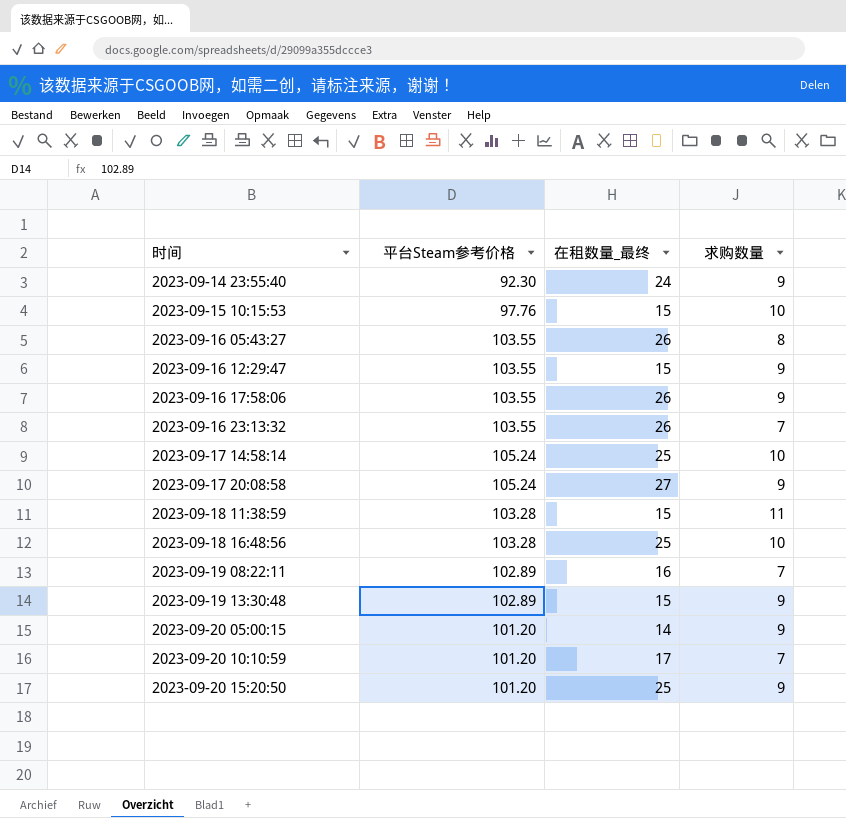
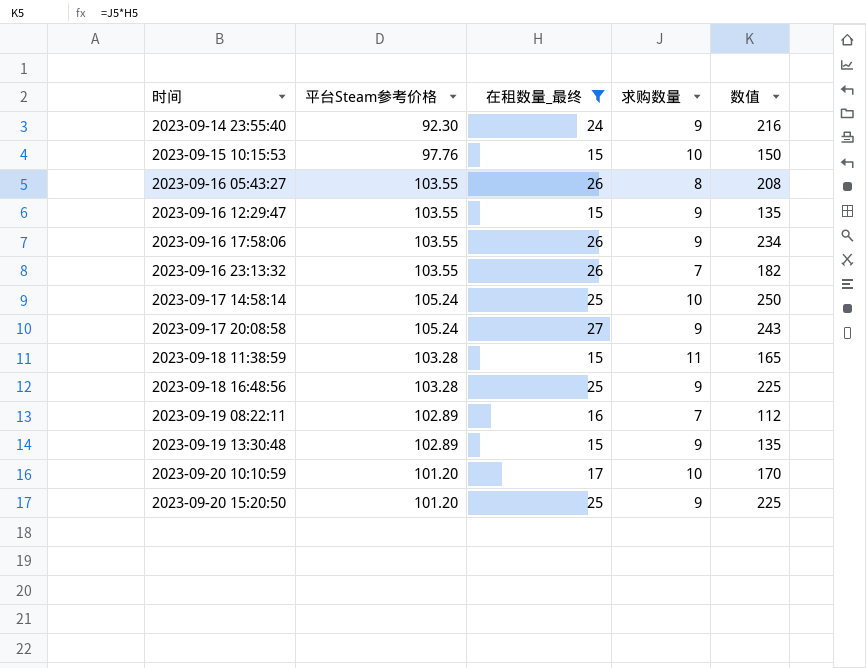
filter: none -> 在租数量_最终 != 14
column 数值 | formula: none -> [在租数量_最终] * [求购数量]
2023-09-18 16:48:56 | 求购数量: 10 -> 9
2023-09-20 10:10:59 | 求购数量: 7 -> 10

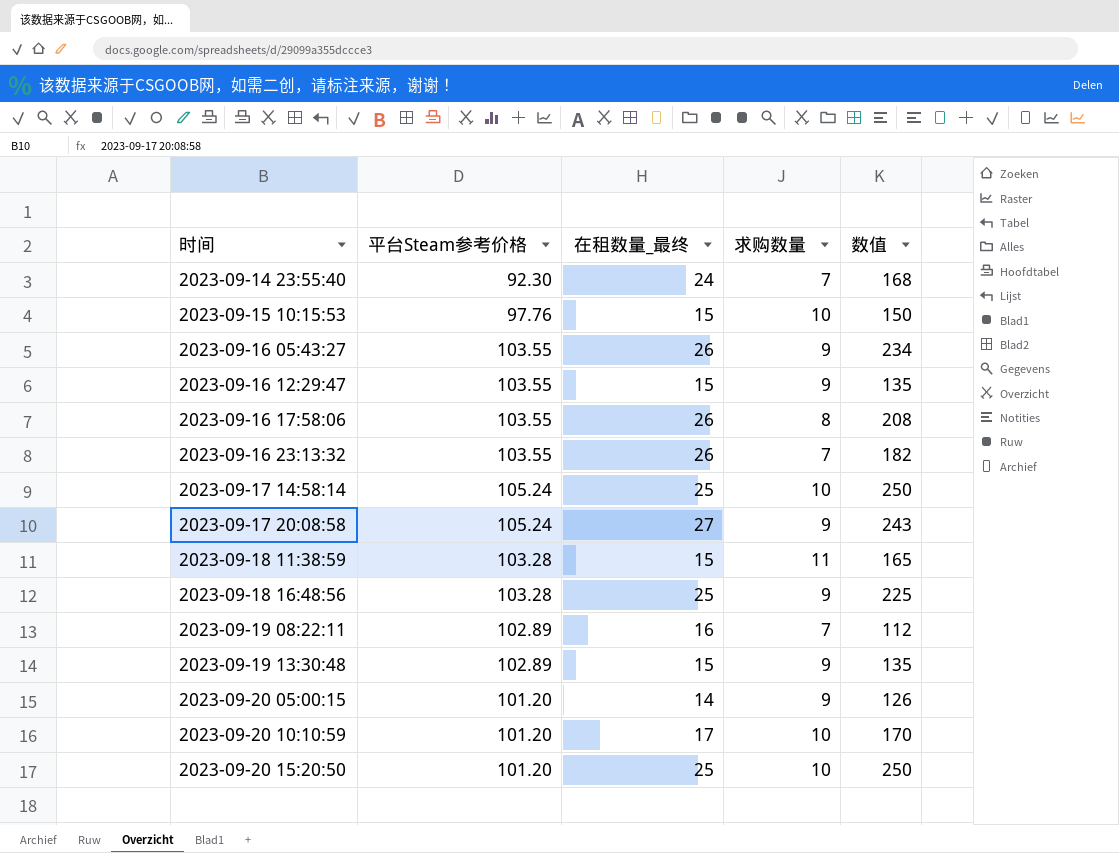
filter: 在租数量_最终 != 14 -> none
2023-09-14 23:55:40 | 求购数量: 9 -> 7
2023-09-14 23:55:40 | 数值: 216 -> 168
2023-09-16 05:43:27 | 求购数量: 8 -> 9
2023-09-16 05:43:27 | 数值: 208 -> 234
2023-09-16 17:58:06 | 求购数量: 9 -> 8
2023-09-16 17:58:06 | 数值: 234 -> 208
2023-09-20 15:20:50 | 求购数量: 9 -> 10
2023-09-20 15:20:50 | 数值: 225 -> 250

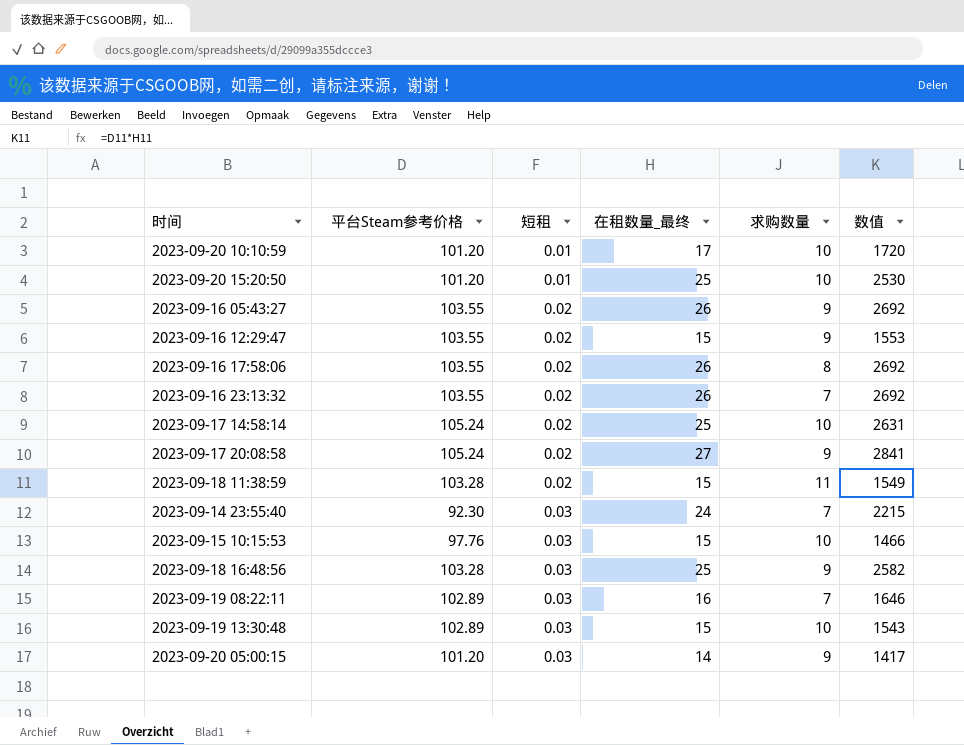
row order: 时间 ascending -> 短租 ascending
column 短租 | position: none -> 3
column 数值 | formula: [在租数量_最终] * [求购数量] -> [平台Steam参考价格] * [在租数量_最终]
2023-09-19 13:30:48 | 求购数量: 9 -> 10

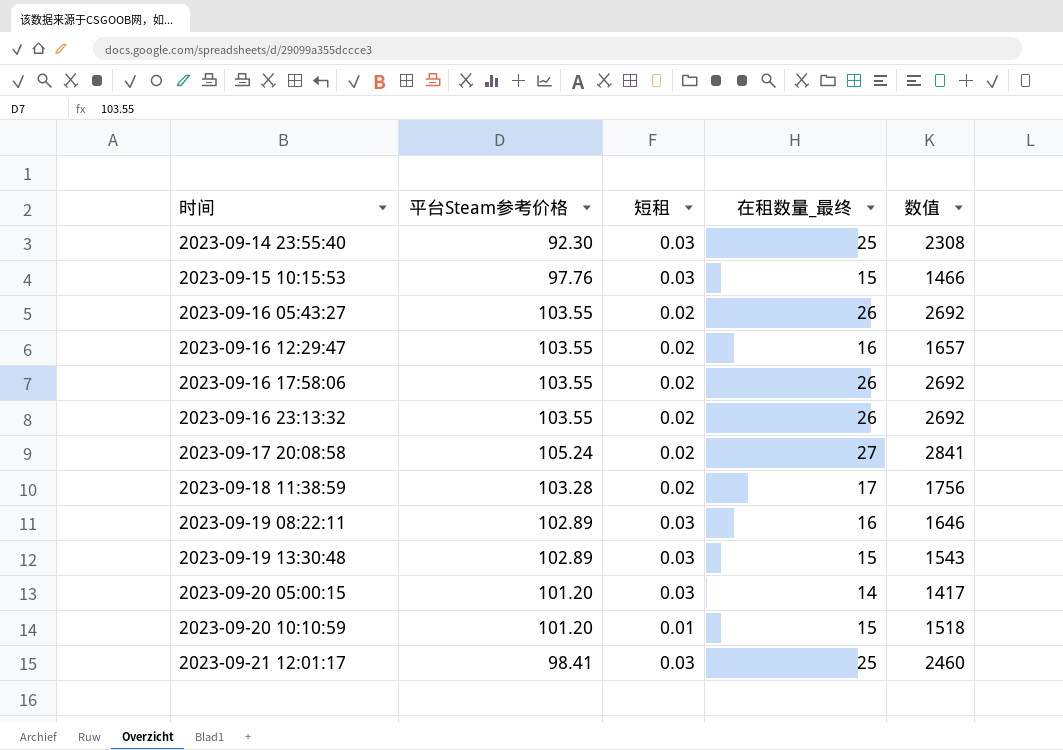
row order: 短租 ascending -> 时间 ascending
column 求购数量 | position: 5 -> none
row 2023-09-20 15:20:50: 101.20 | 0.01 | 25 | 10 | 2530 -> none
row 2023-09-17 14:58:14: 105.24 | 0.02 | 25 | 10 | 2631 -> none
row 2023-09-18 16:48:56: 103.28 | 0.03 | 25 | 9 | 2582 -> none
2023-09-14 23:55:40 | 在租数量_最终: 24 -> 25
2023-09-14 23:55:40 | 数值: 2215 -> 2308
2023-09-16 12:29:47 | 在租数量_最终: 15 -> 16
2023-09-16 12:29:47 | 数值: 1553 -> 1657
2023-09-18 11:38:59 | 在租数量_最终: 15 -> 17
2023-09-18 11:38:59 | 数值: 1549 -> 1756
2023-09-20 10:10:59 | 在租数量_最终: 17 -> 15
2023-09-20 10:10:59 | 数值: 1720 -> 1518
row 2023-09-21 12:01:17: none -> 98.41 | 0.03 | 25 | 2460

